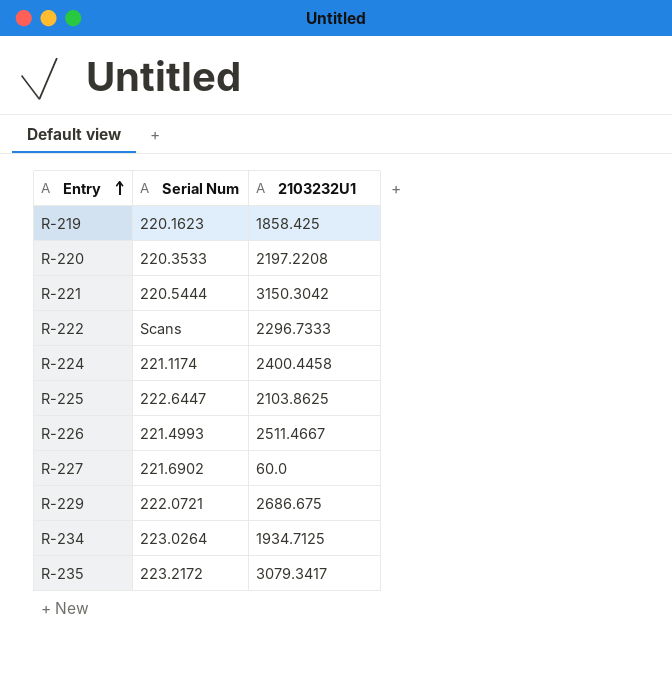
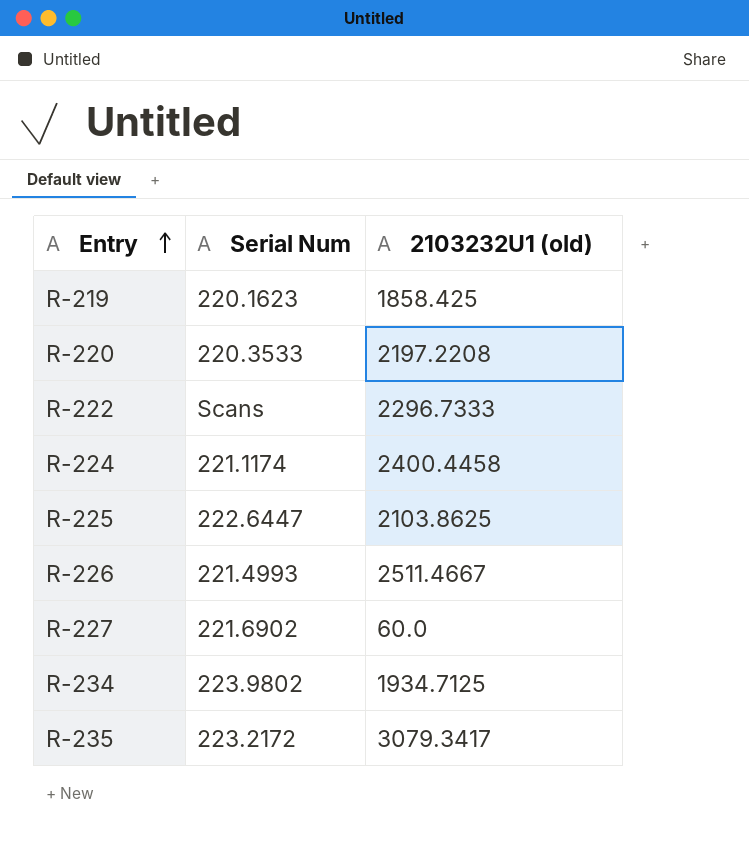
column name: 2103232U1 -> 2103232U1 (old)
row R-221: 220.5444 | 3150.3042 -> none
row R-229: 222.0721 | 2686.675 -> none
R-234 | Serial Num: 223.0264 -> 223.9802

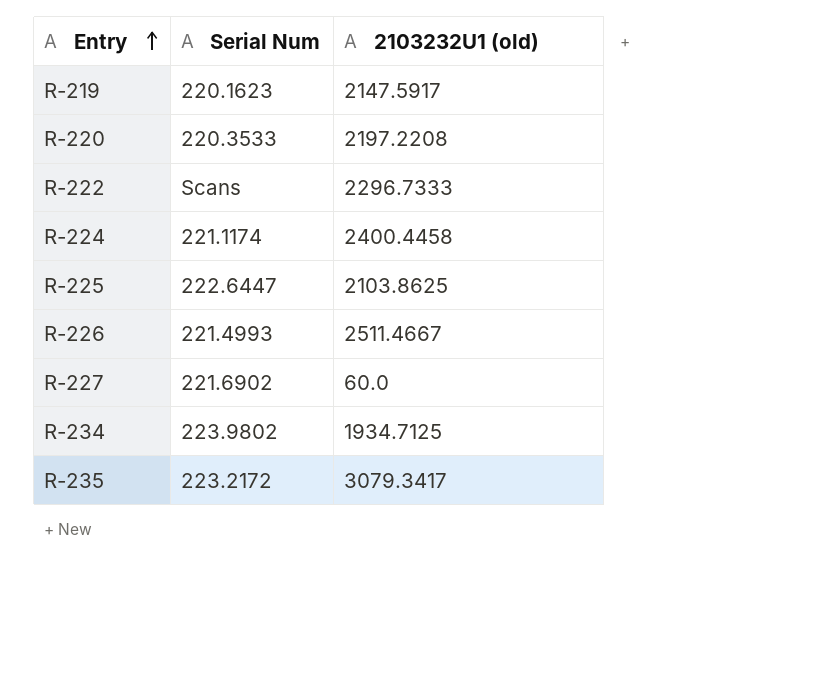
R-219 | 2103232U1 (old): 1858.425 -> 2147.5917

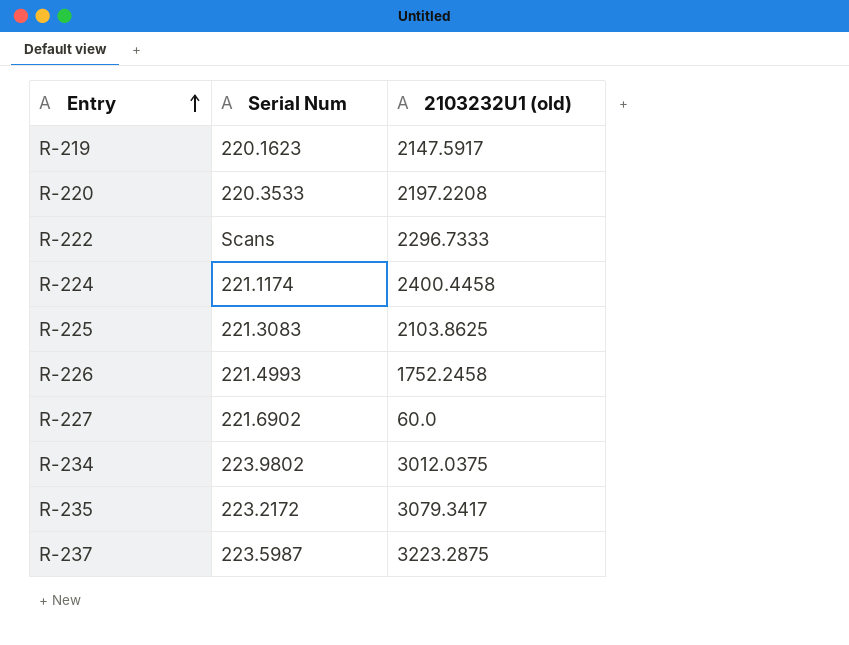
R-225 | Serial Num: 222.6447 -> 221.3083
R-226 | 2103232U1 (old): 2511.4667 -> 1752.2458
R-234 | 2103232U1 (old): 1934.7125 -> 3012.0375
row R-237: none -> 223.5987 | 3223.2875

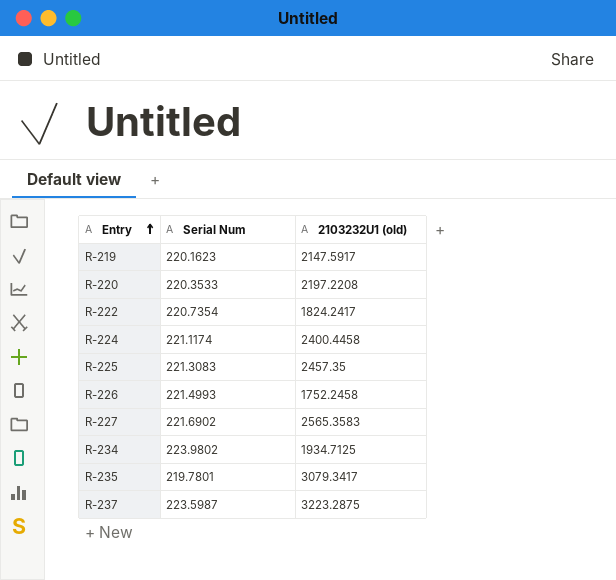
R-222 | Serial Num: Scans -> 220.7354
R-222 | 2103232U1 (old): 2296.7333 -> 1824.2417
R-225 | 2103232U1 (old): 2103.8625 -> 2457.35
R-227 | 2103232U1 (old): 60.0 -> 2565.3583
R-234 | 2103232U1 (old): 3012.0375 -> 1934.7125
R-235 | Serial Num: 223.2172 -> 219.7801

